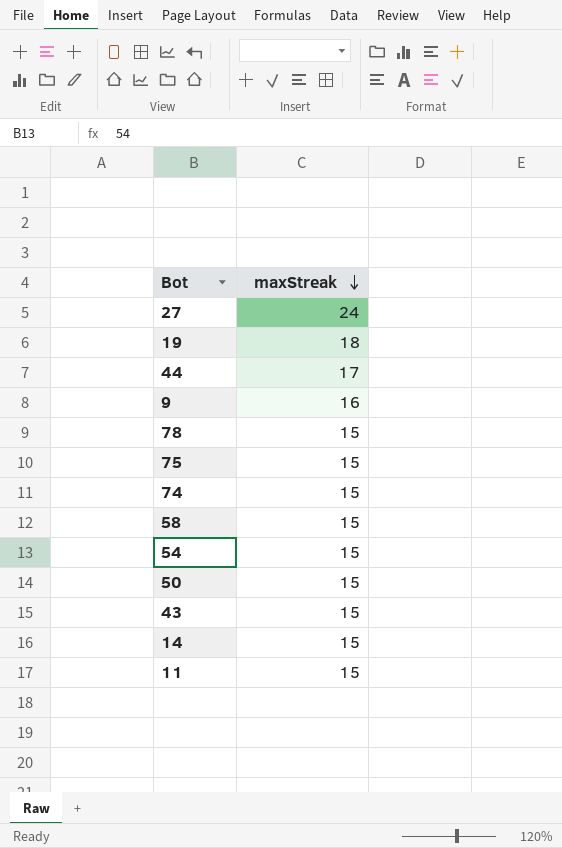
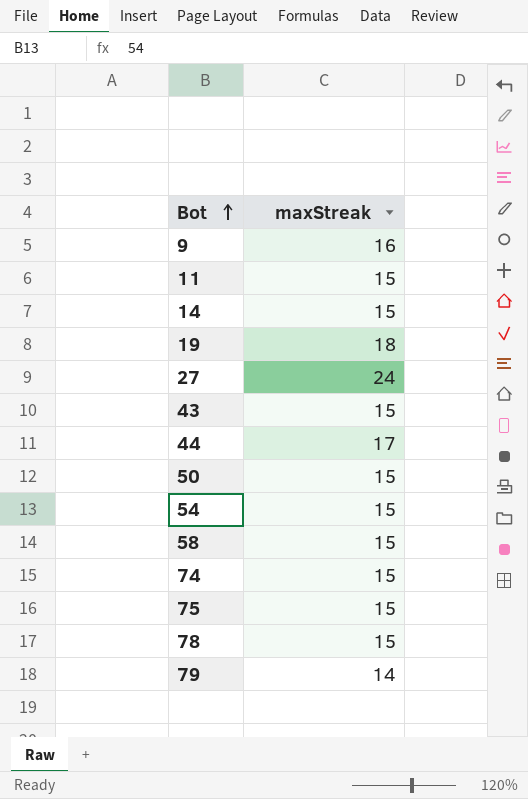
row order: maxStreak descending -> Bot ascending
row 79: none -> 14

